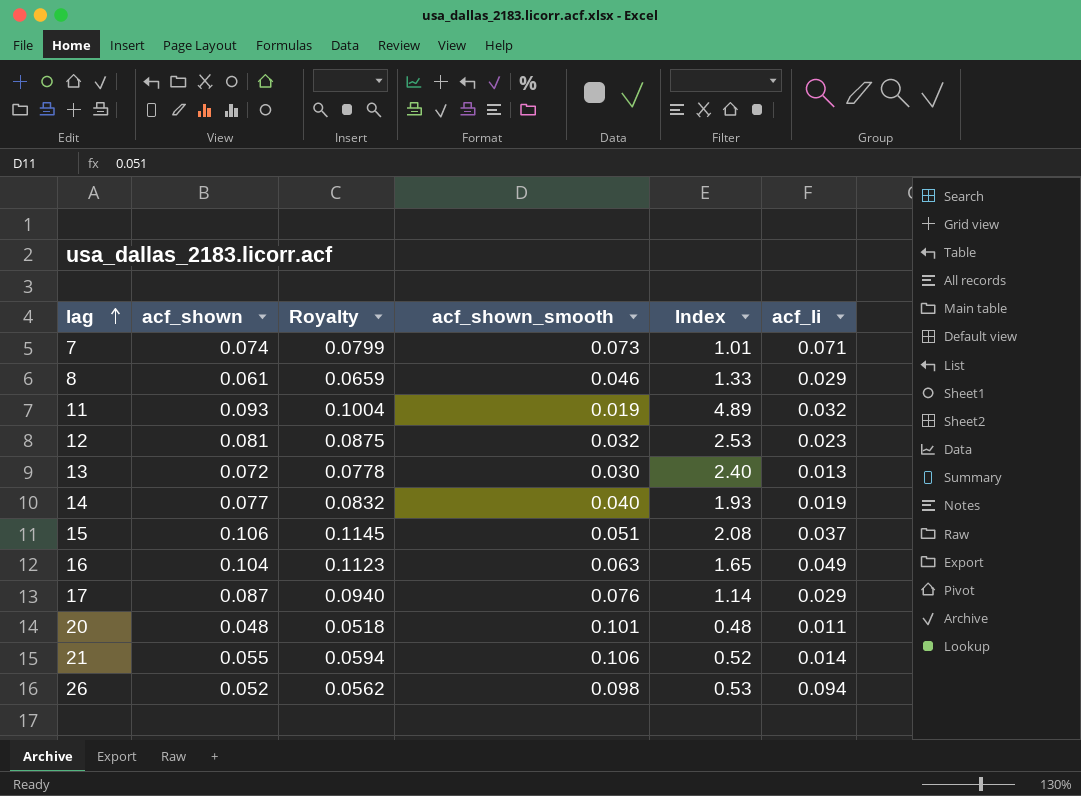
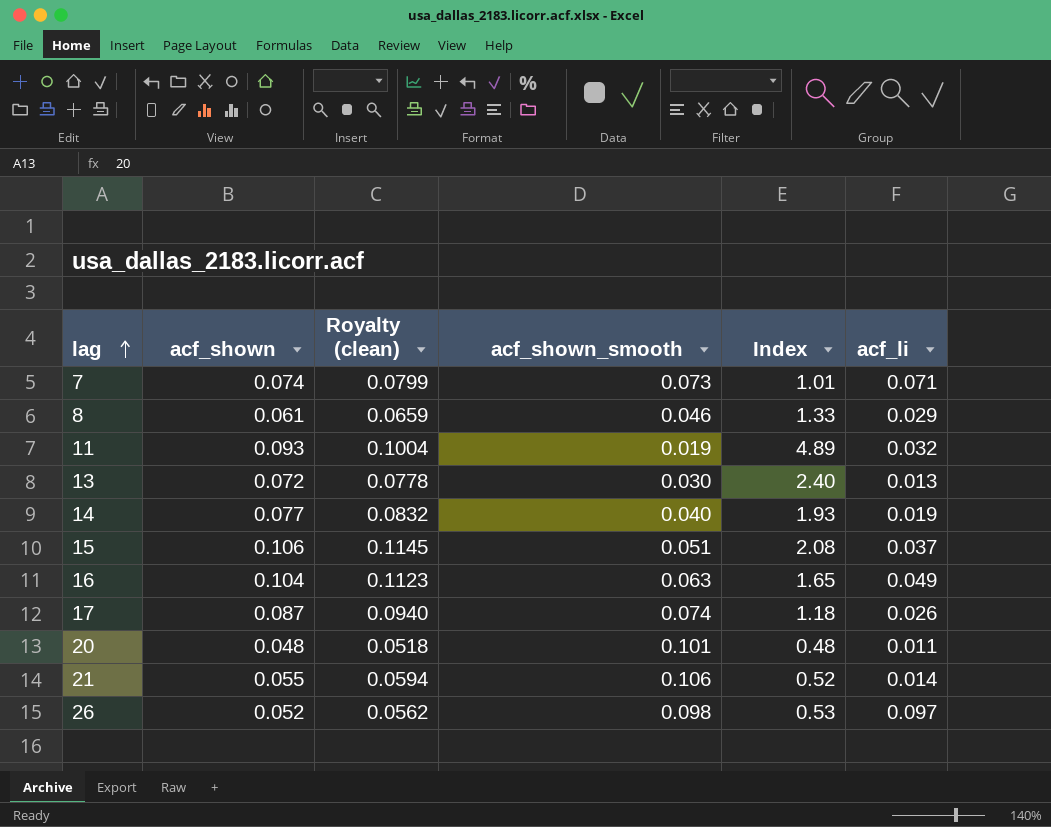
column name: Royalty -> Royalty (clean)
row 12: 0.081 | 0.0875 | 0.032 | 2.53 | 0.023 -> none
17 | acf_shown_smooth: 0.076 -> 0.074
17 | Index: 1.14 -> 1.18
17 | acf_li: 0.029 -> 0.026
26 | acf_li: 0.094 -> 0.097

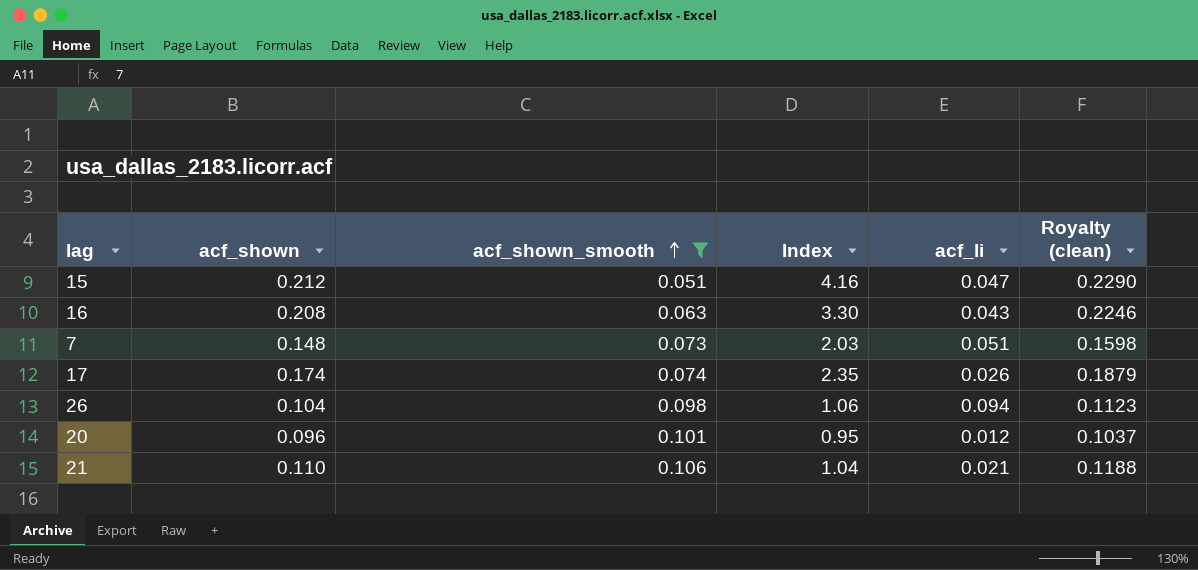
filter: none -> acf_shown_smooth >= 0.051
row order: lag ascending -> acf_shown_smooth ascending
column Royalty (clean) | position: 3 -> 6
15 | acf_shown: 0.106 -> 0.212
15 | Index: 2.08 -> 4.16
15 | acf_li: 0.037 -> 0.047
15 | Royalty (clean): 0.1145 -> 0.2290
16 | acf_shown: 0.104 -> 0.208
16 | Index: 1.65 -> 3.30
16 | acf_li: 0.049 -> 0.043
16 | Royalty (clean): 0.1123 -> 0.2246
7 | acf_shown: 0.074 -> 0.148
7 | Index: 1.01 -> 2.03
7 | acf_li: 0.071 -> 0.051
7 | Royalty (clean): 0.0799 -> 0.1598
17 | acf_shown: 0.087 -> 0.174
17 | Index: 1.18 -> 2.35
17 | Royalty (clean): 0.0940 -> 0.1879
26 | acf_shown: 0.052 -> 0.104
26 | Index: 0.53 -> 1.06
26 | acf_li: 0.097 -> 0.094
26 | Royalty (clean): 0.0562 -> 0.1123
20 | acf_shown: 0.048 -> 0.096
20 | Index: 0.48 -> 0.95
20 | acf_li: 0.011 -> 0.012
20 | Royalty (clean): 0.0518 -> 0.1037
21 | acf_shown: 0.055 -> 0.110
21 | Index: 0.52 -> 1.04
21 | acf_li: 0.014 -> 0.021
21 | Royalty (clean): 0.0594 -> 0.1188

